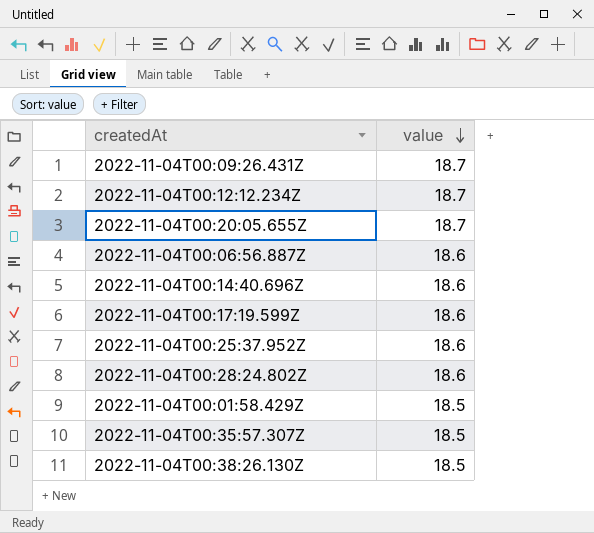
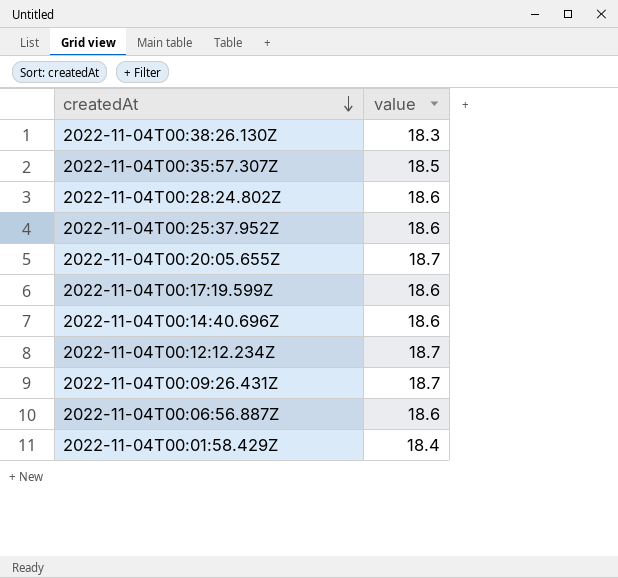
row order: value descending -> createdAt descending
2022-11-04T00:38:26.130Z | value: 18.5 -> 18.3
2022-11-04T00:01:58.429Z | value: 18.5 -> 18.4

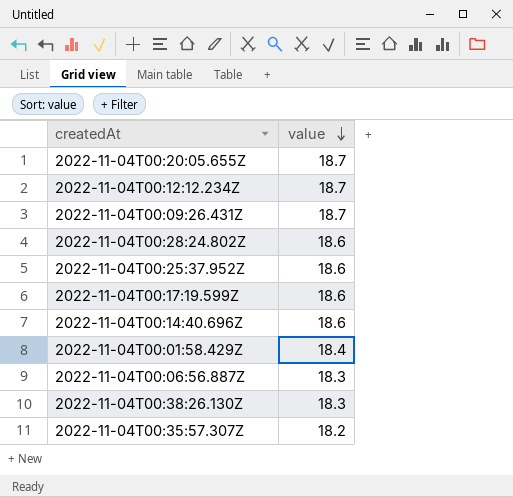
row order: createdAt descending -> value descending
2022-11-04T00:06:56.887Z | value: 18.6 -> 18.3
2022-11-04T00:35:57.307Z | value: 18.5 -> 18.2

